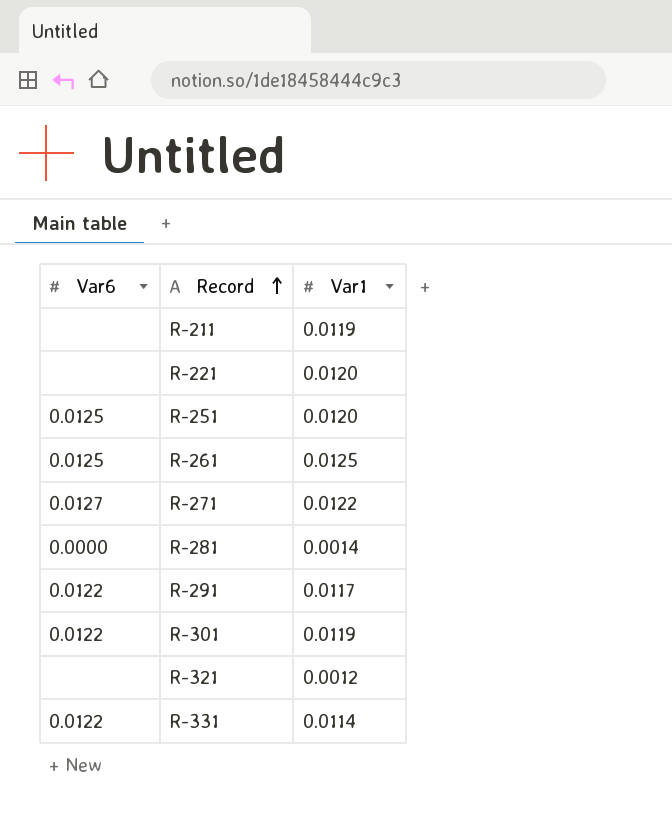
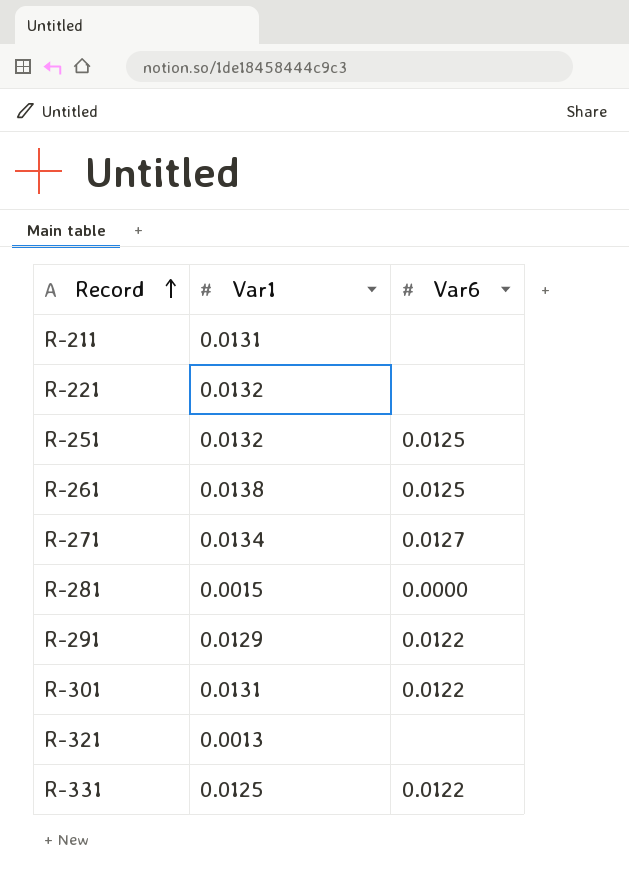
column Var6 | position: 1 -> 3
R-211 | Var1: 0.0119 -> 0.0131
R-221 | Var1: 0.0120 -> 0.0132
R-251 | Var1: 0.0120 -> 0.0132
R-261 | Var1: 0.0125 -> 0.0138
R-271 | Var1: 0.0122 -> 0.0134
R-281 | Var1: 0.0014 -> 0.0015
R-291 | Var1: 0.0117 -> 0.0129
R-301 | Var1: 0.0119 -> 0.0131
R-321 | Var1: 0.0012 -> 0.0013
R-331 | Var1: 0.0114 -> 0.0125

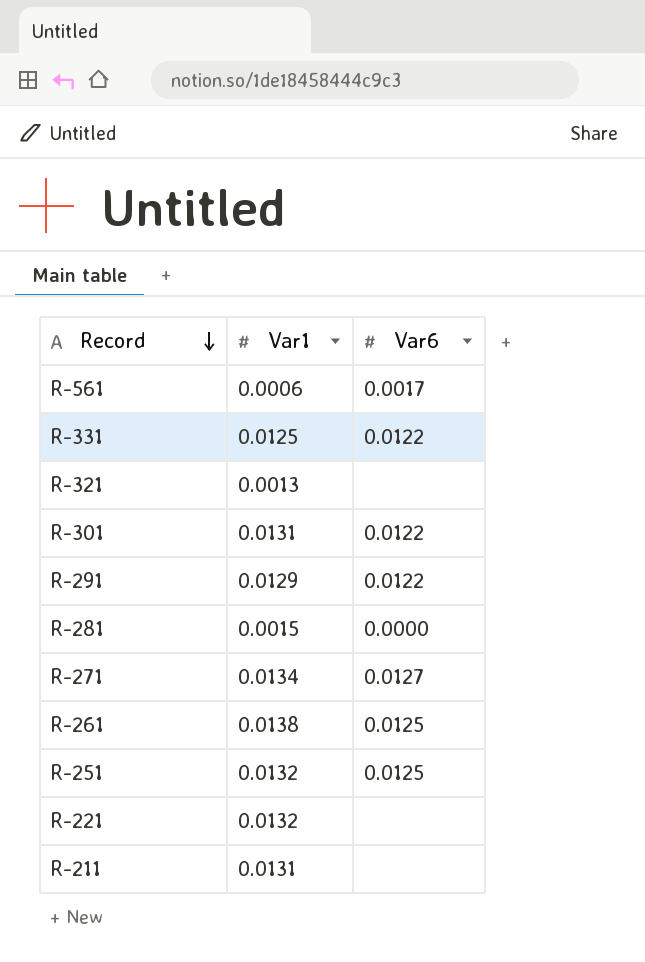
row order: Record ascending -> Record descending
row R-561: none -> 0.0006 | 0.0017

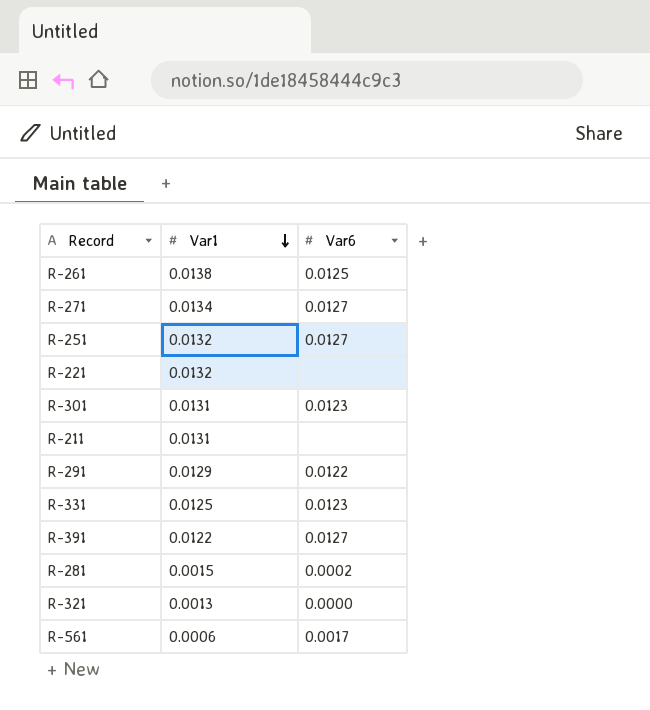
row order: Record descending -> Var1 descending
R-251 | Var6: 0.0125 -> 0.0127
R-301 | Var6: 0.0122 -> 0.0123
R-331 | Var6: 0.0122 -> 0.0123
row R-391: none -> 0.0122 | 0.0127
R-281 | Var6: 0.0000 -> 0.0002
R-321 | Var6: none -> 0.0000

